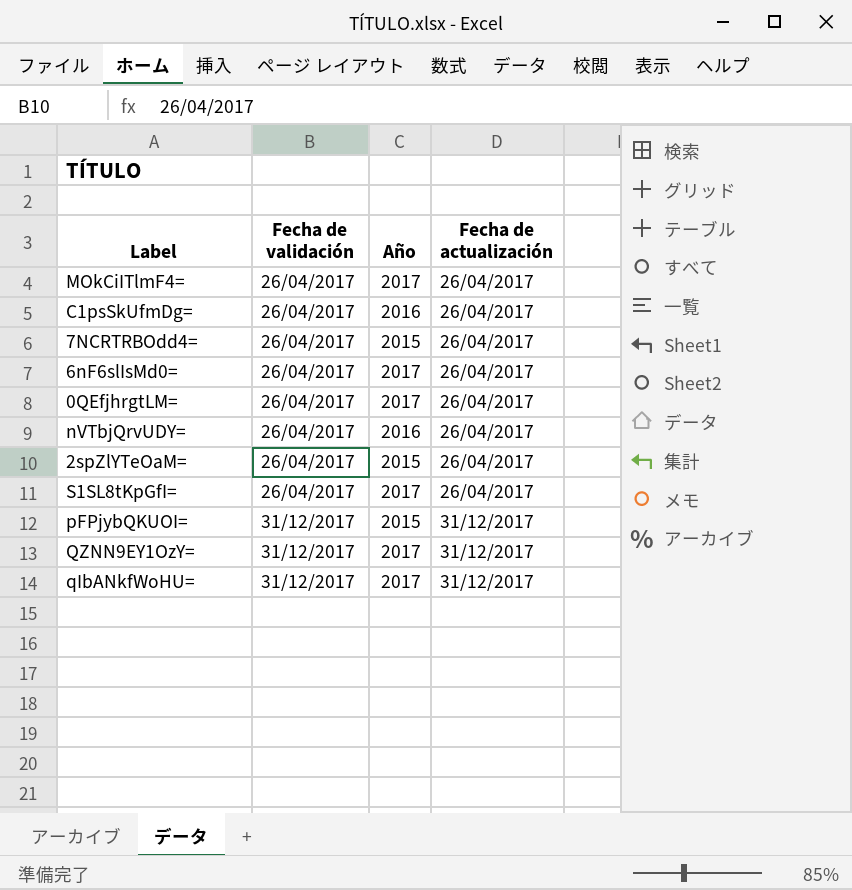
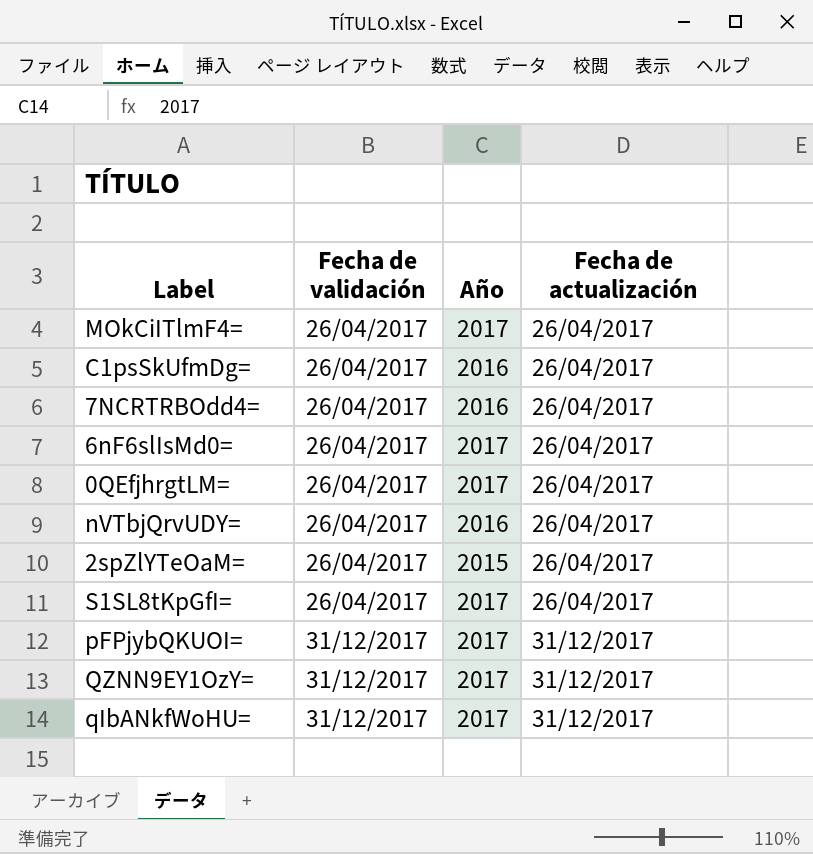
7NCRTRBOdd4= | Año: 2015 -> 2016
pFPjybQKUOI= | Año: 2015 -> 2017

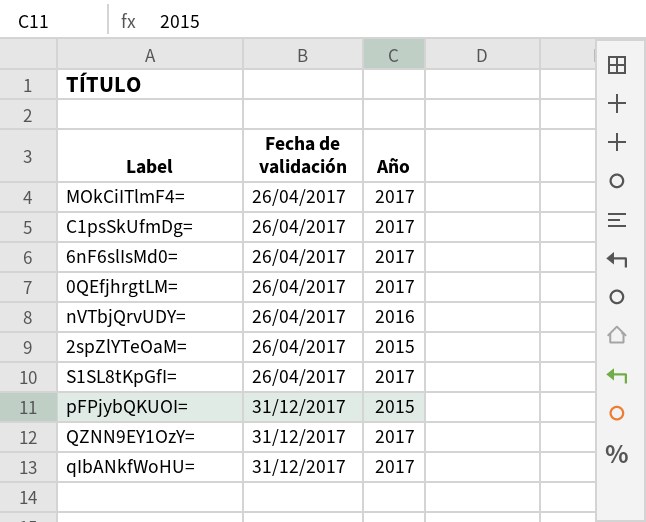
column Fecha de actualización | position: 4 -> none
row 7NCRTRBOdd4=: 26/04/2017 | 2016 | 26/04/2017 -> none
C1psSkUfmDg= | Año: 2016 -> 2017
pFPjybQKUOI= | Año: 2017 -> 2015

